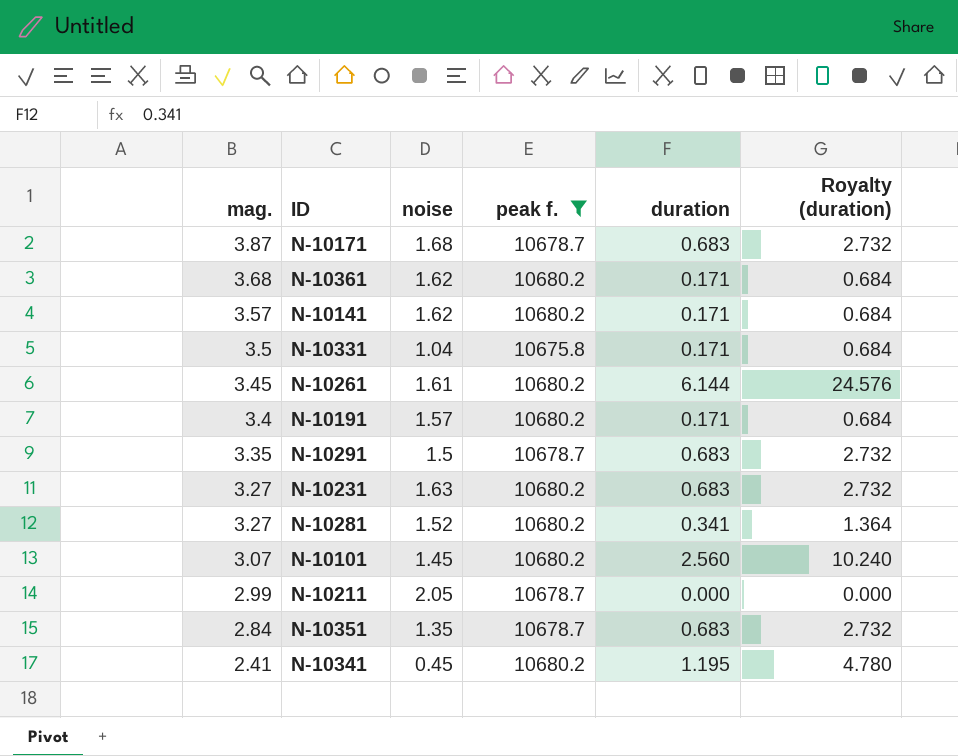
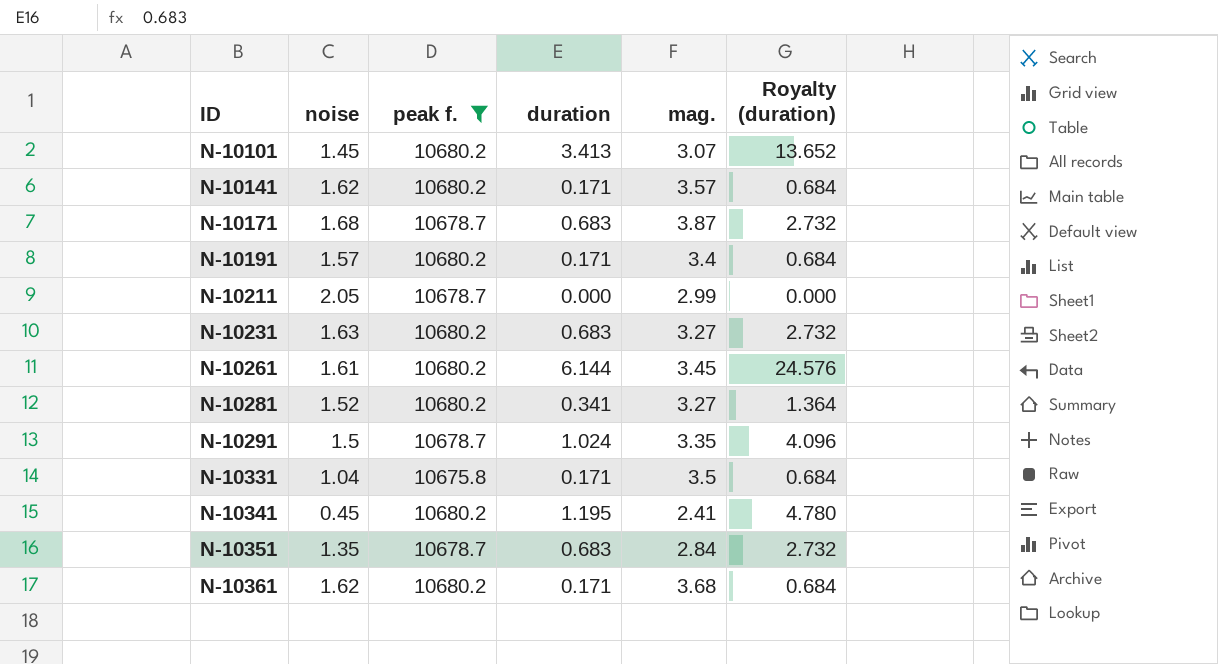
row order: mag. descending -> ID ascending
column mag. | position: 1 -> 5
N-10101 | duration: 2.560 -> 3.413
N-10101 | Royalty (duration): 10.240 -> 13.652
N-10291 | duration: 0.683 -> 1.024
N-10291 | Royalty (duration): 2.732 -> 4.096

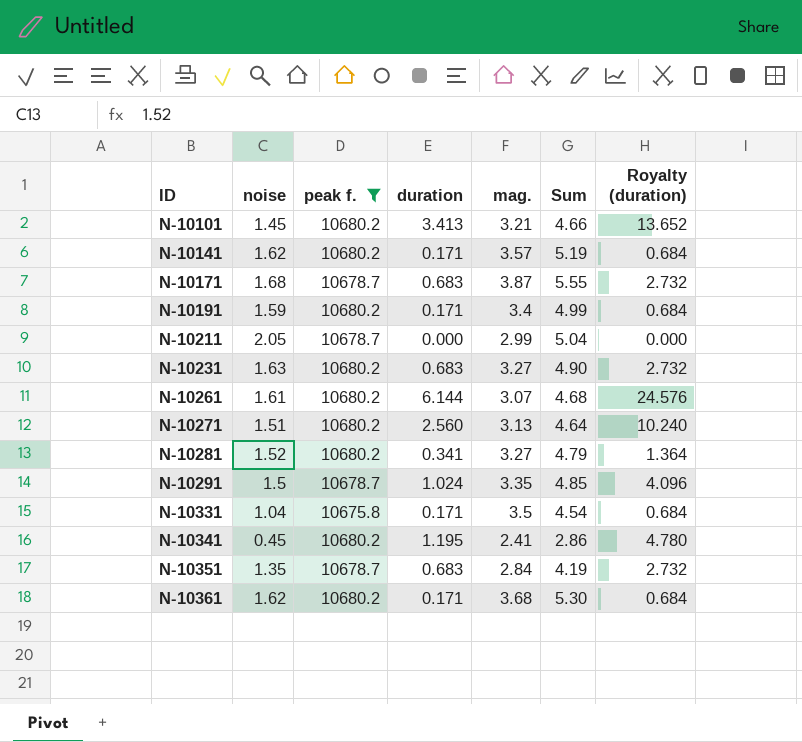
column Sum | formula: none -> [noise] + [mag.]
N-10101 | mag.: 3.07 -> 3.21
N-10191 | noise: 1.57 -> 1.59
N-10261 | mag.: 3.45 -> 3.07
row N-10271: none -> 1.51 | 10680.2 | 2.560 | 3.13 | 4.64 | 10.240

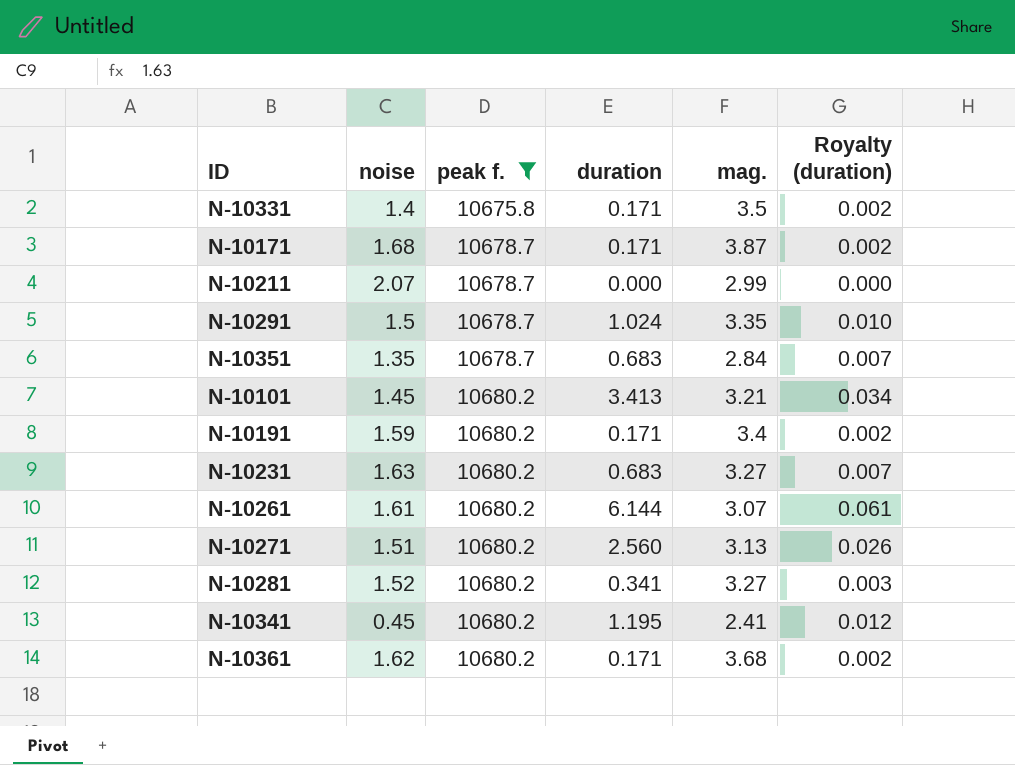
row order: ID ascending -> peak f. ascending
column Sum | formula: [noise] + [mag.] -> none
column Royalty (duration) | formula: [duration] * 4 -> [duration] * 0.01
row N-10141: 1.62 | 10680.2 | 0.171 | 3.57 | 5.19 | 0.684 -> none
N-10331 | noise: 1.04 -> 1.4
N-10171 | duration: 0.683 -> 0.171
N-10211 | noise: 2.05 -> 2.07

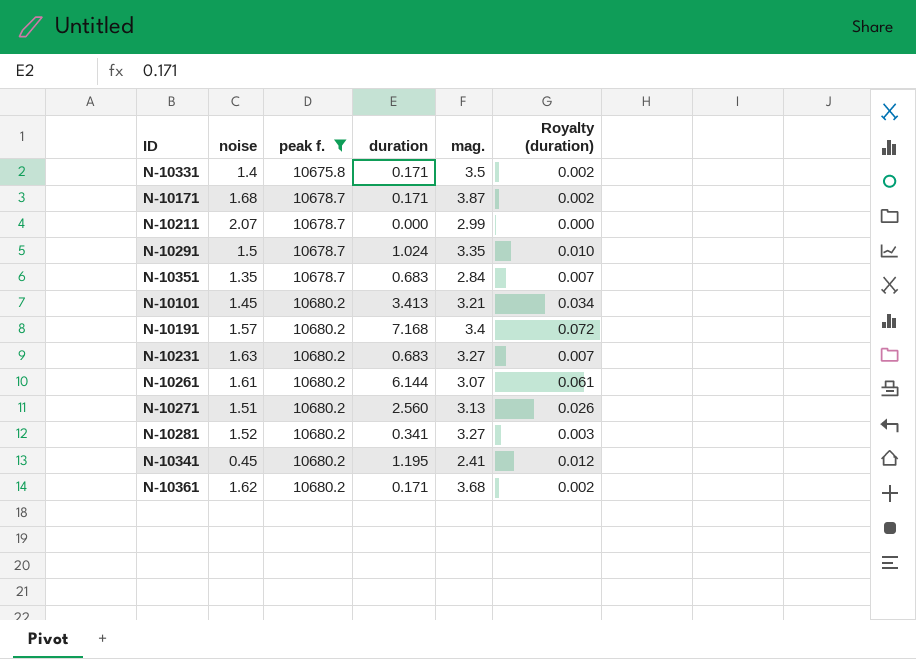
N-10191 | noise: 1.59 -> 1.57
N-10191 | duration: 0.171 -> 7.168
N-10191 | Royalty (duration): 0.002 -> 0.072

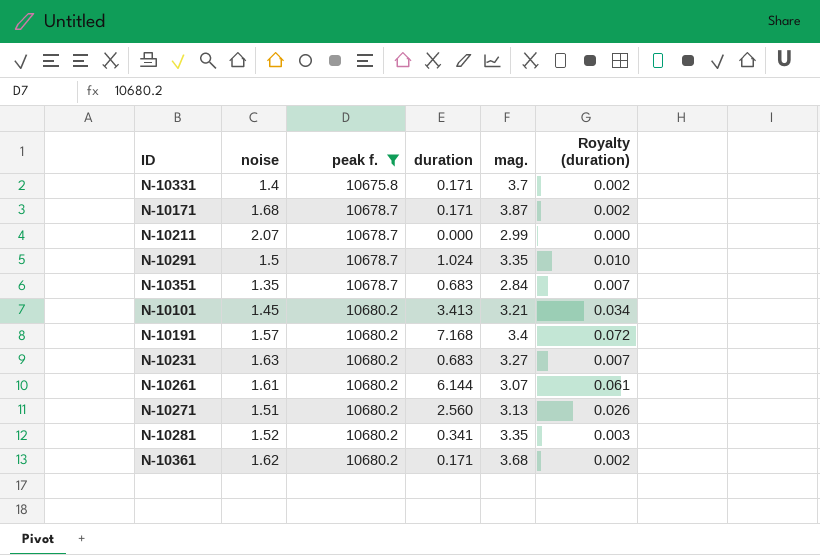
row N-10341: 0.45 | 10680.2 | 1.195 | 2.41 | 0.012 -> none
N-10331 | mag.: 3.5 -> 3.7
N-10281 | mag.: 3.27 -> 3.35

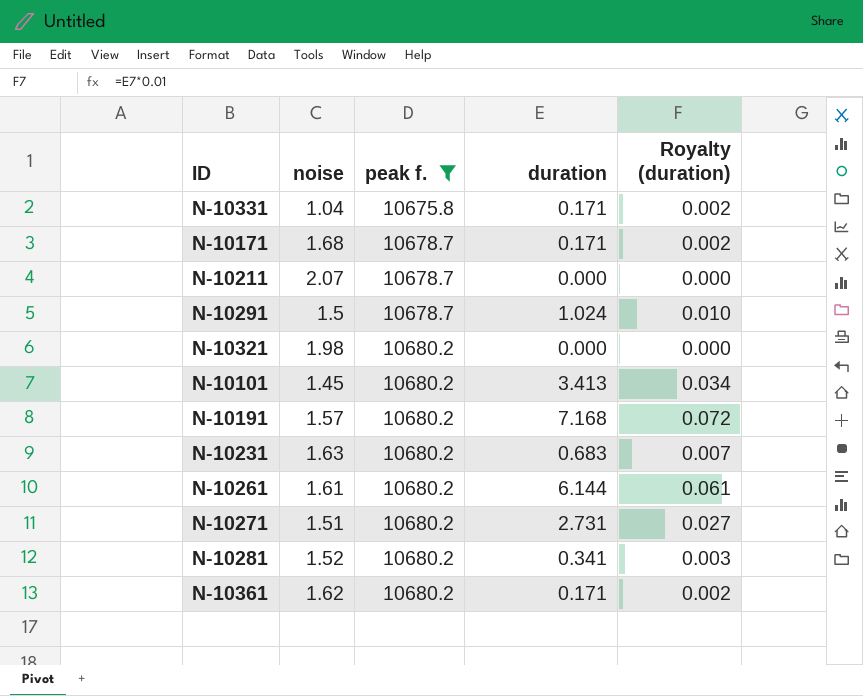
column mag. | position: 5 -> none
row N-10351: 1.35 | 10678.7 | 0.683 | 2.84 | 0.007 -> none
N-10331 | noise: 1.4 -> 1.04
row N-10321: none -> 1.98 | 10680.2 | 0.000 | 0.000
N-10271 | duration: 2.560 -> 2.731
N-10271 | Royalty (duration): 0.026 -> 0.027

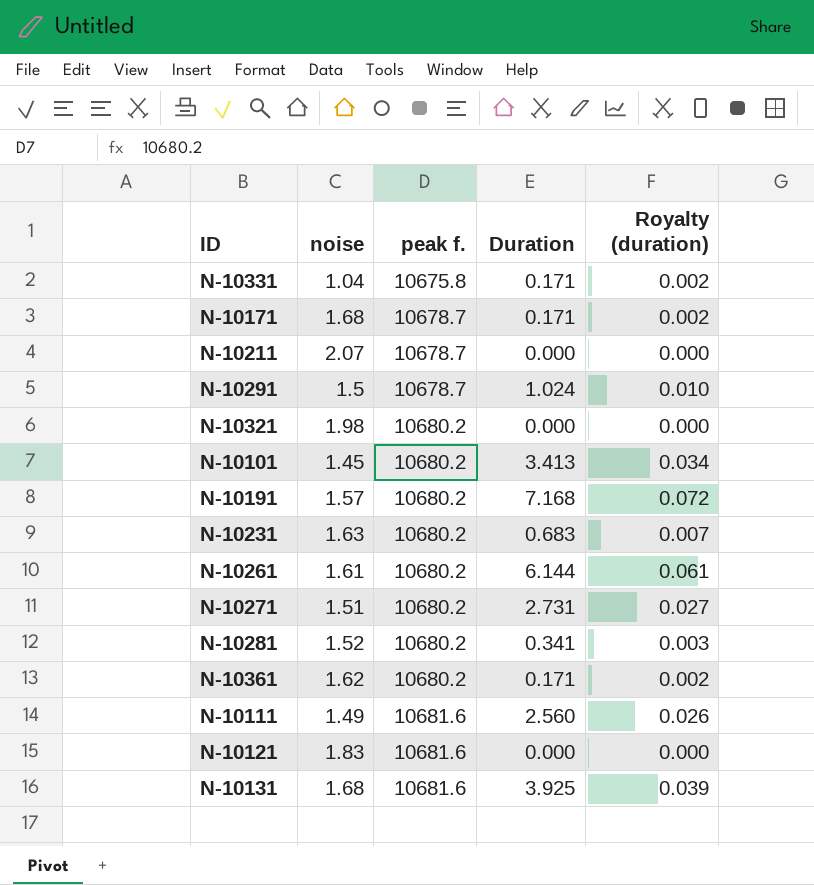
filter: peak f. != 10681.6 -> none
column name: duration -> Duration

